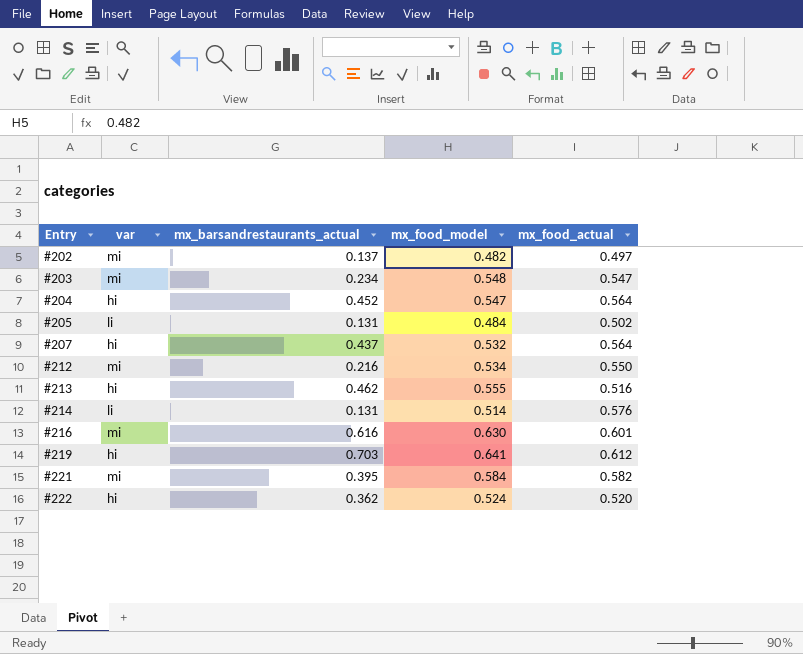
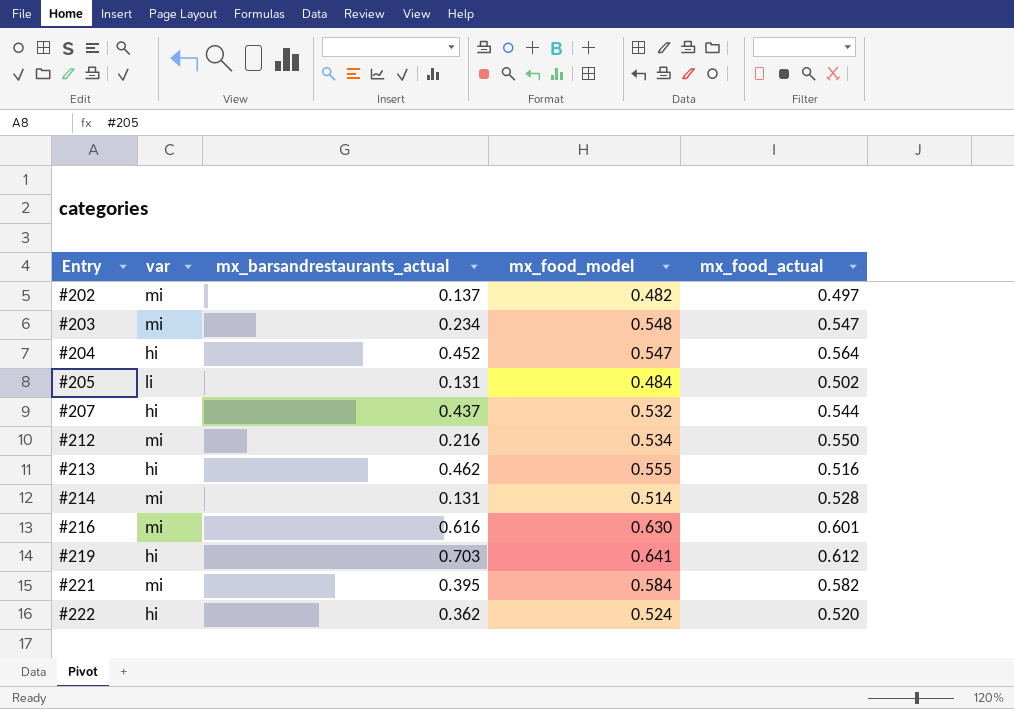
#207 | mx_food_actual: 0.564 -> 0.544
#214 | var: li -> mi
#214 | mx_food_actual: 0.576 -> 0.528

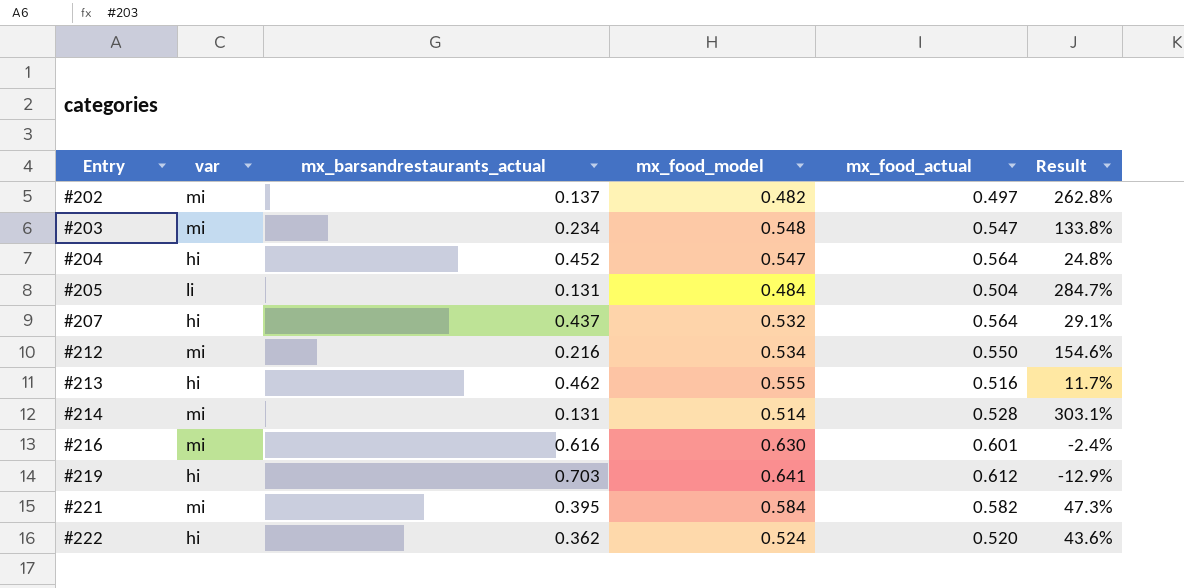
column Result | formula: none -> ([mx_food_actual] - [mx_barsandrestaurants_actual]) / [mx_barsandrestaurants_actual]
#205 | mx_food_actual: 0.502 -> 0.504
#207 | mx_food_actual: 0.544 -> 0.564

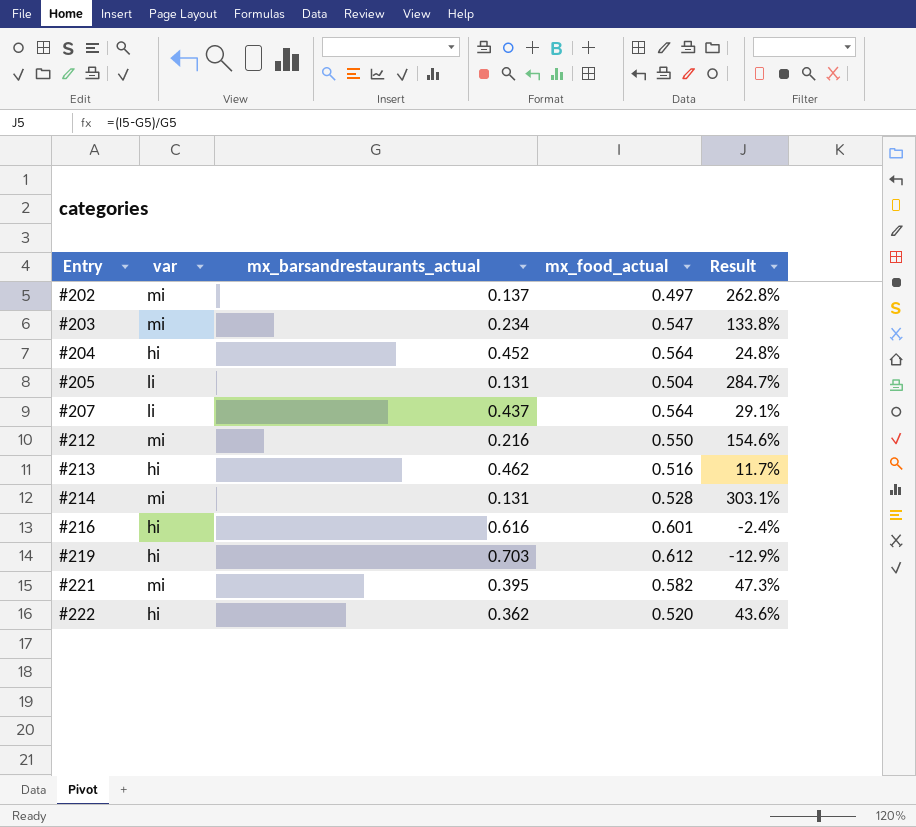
column mx_food_model | position: 4 -> none
#207 | var: hi -> li
#216 | var: mi -> hi

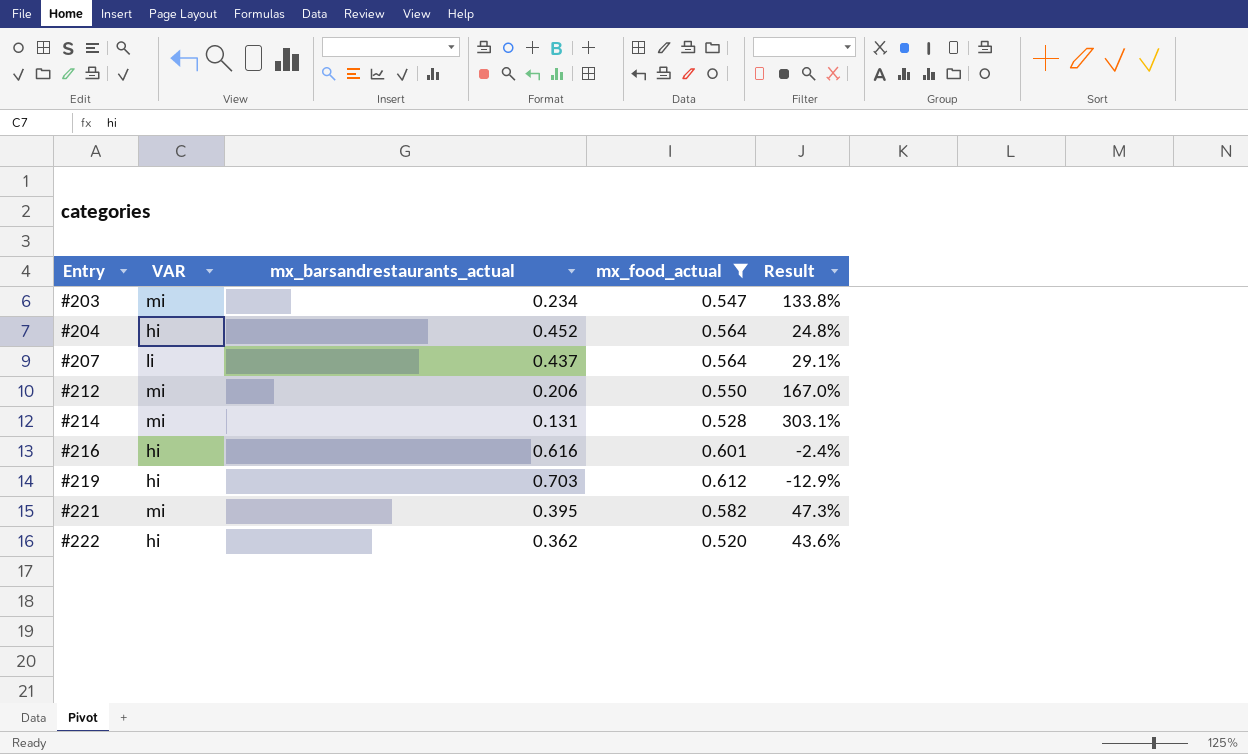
filter: none -> mx_food_actual >= 0.520
column name: var -> VAR
#212 | mx_barsandrestaurants_actual: 0.216 -> 0.206
#212 | Result: 154.6% -> 167.0%

